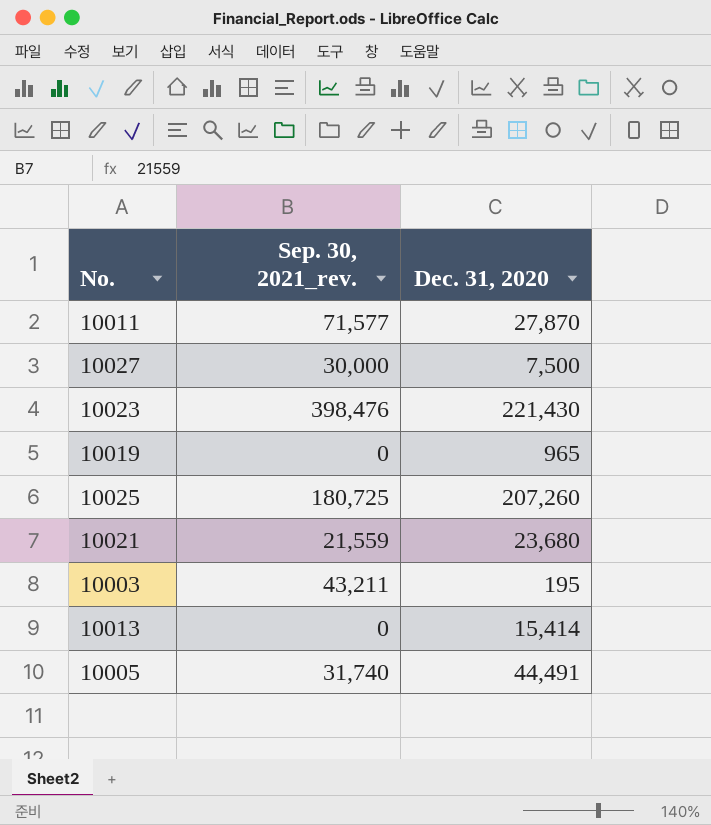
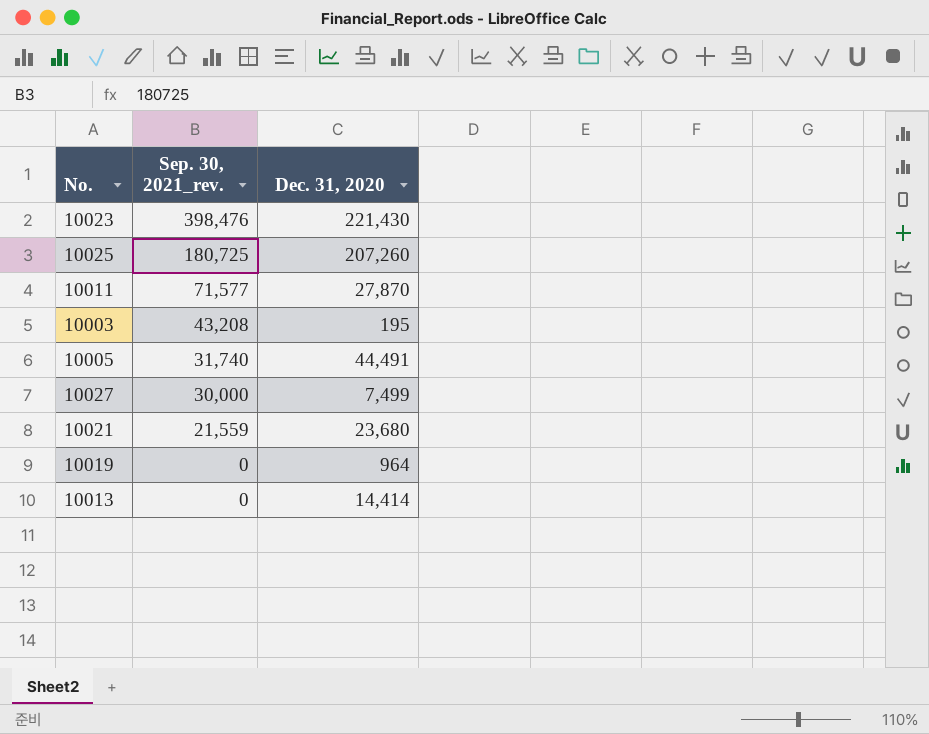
row order: none -> Sep. 30, 2021_rev. descending
10003 | Sep. 30, 2021_rev.: 43,211 -> 43,208
10027 | Dec. 31, 2020: 7,500 -> 7,499
10019 | Dec. 31, 2020: 965 -> 964
10013 | Dec. 31, 2020: 15,414 -> 14,414

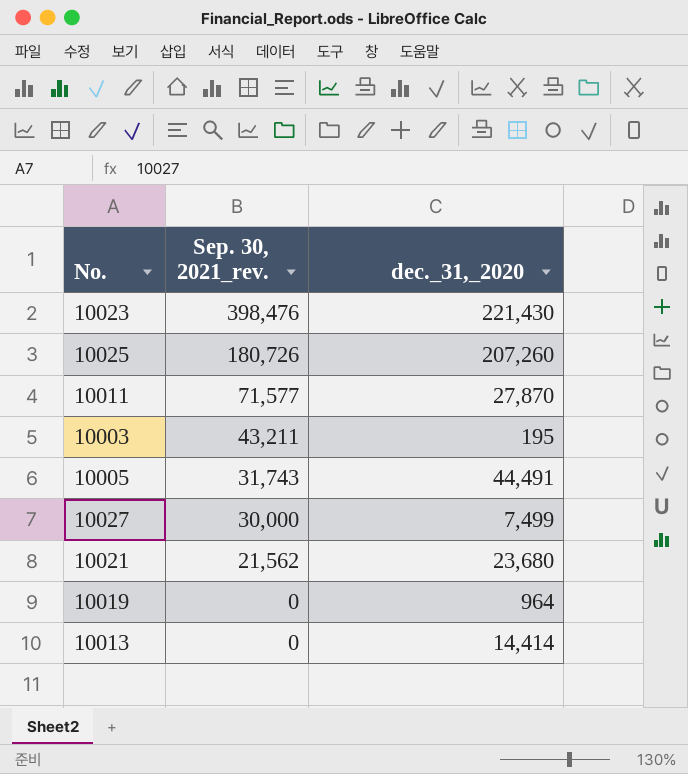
column name: Dec. 31, 2020 -> dec._31,_2020
10025 | Sep. 30, 2021_rev.: 180,725 -> 180,726
10003 | Sep. 30, 2021_rev.: 43,208 -> 43,211
10005 | Sep. 30, 2021_rev.: 31,740 -> 31,743
10021 | Sep. 30, 2021_rev.: 21,559 -> 21,562

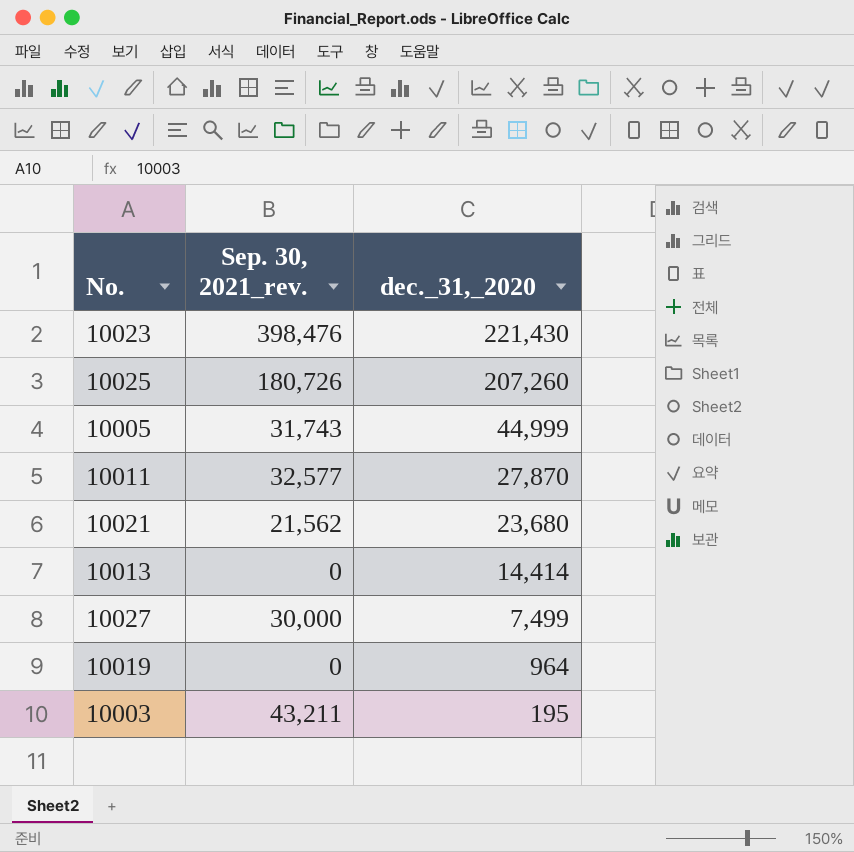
row order: Sep. 30, 2021_rev. descending -> dec._31,_2020 descending
10005 | dec._31,_2020: 44,491 -> 44,999
10011 | Sep. 30, 2021_rev.: 71,577 -> 32,577

